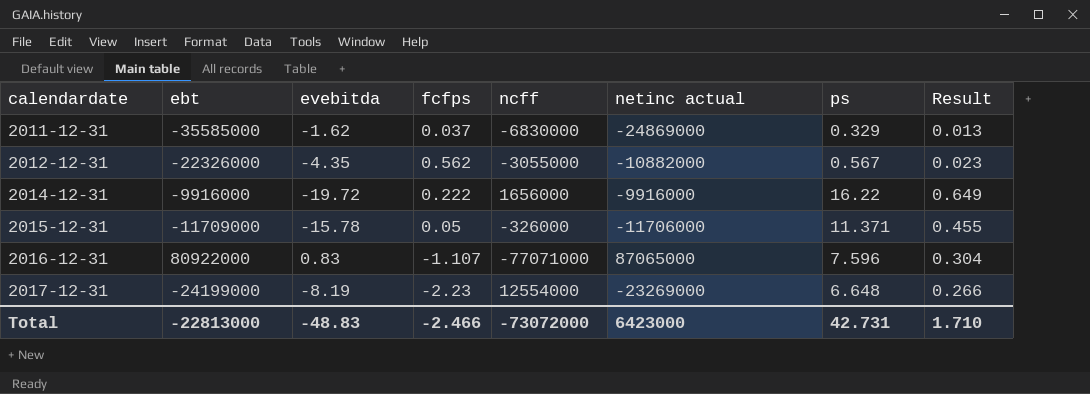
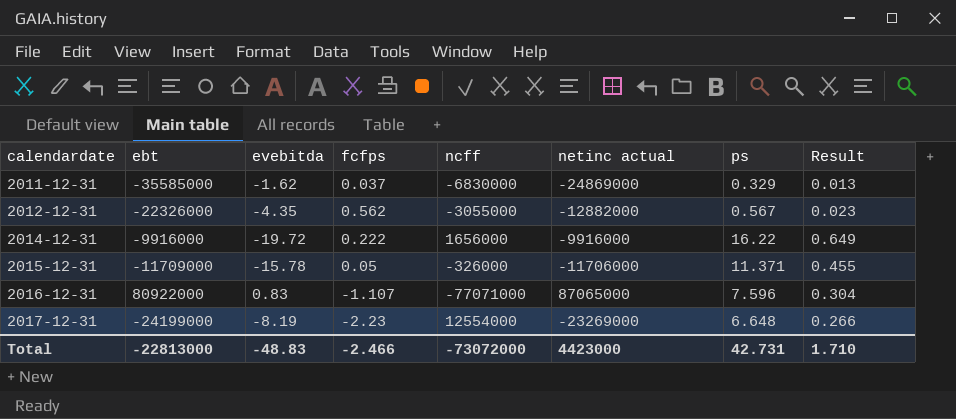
2012-12-31 | netinc actual: -10882000 -> -12882000
Total | netinc actual: 6423000 -> 4423000

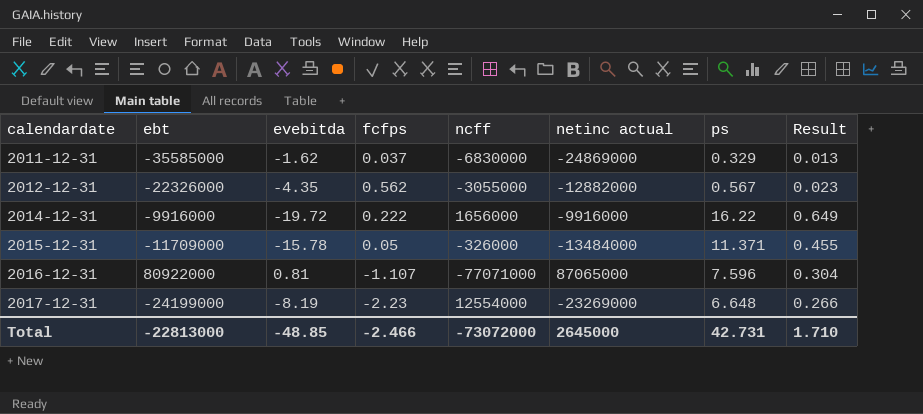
2015-12-31 | netinc actual: -11706000 -> -13484000
2016-12-31 | evebitda: 0.83 -> 0.81
Total | evebitda: -48.83 -> -48.85
Total | netinc actual: 4423000 -> 2645000

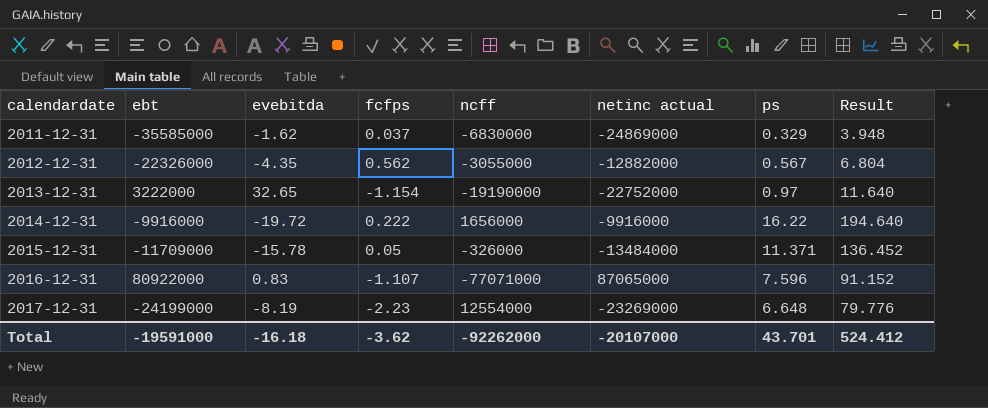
column Result | formula: [ps] * 0.04 -> [ps] * 12
row 2013-12-31: none -> 3222000 | 32.65 | -1.154 | -19190000 | -22752000 | 0.97 | 11.640
2016-12-31 | evebitda: 0.81 -> 0.83
Total | ebt: -22813000 -> -19591000
Total | evebitda: -48.85 -> -16.18
Total | fcfps: -2.466 -> -3.62
Total | ncff: -73072000 -> -92262000
Total | netinc actual: 2645000 -> -20107000
Total | ps: 42.731 -> 43.701
Total | Result: 1.710 -> 524.412

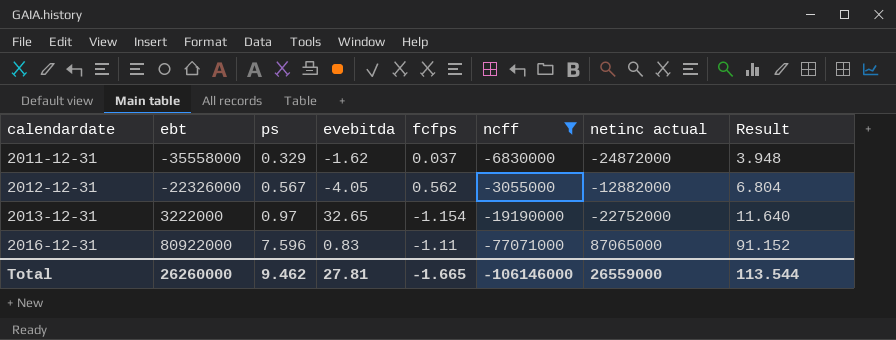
filter: none -> ncff <= -3055000
column ps | position: 7 -> 3
2011-12-31 | ebt: -35585000 -> -35558000
2011-12-31 | netinc actual: -24869000 -> -24872000
2012-12-31 | evebitda: -4.35 -> -4.05
2016-12-31 | fcfps: -1.107 -> -1.11
Total | ebt: -19591000 -> 26260000
Total | ps: 43.701 -> 9.462
Total | evebitda: -16.18 -> 27.81
Total | fcfps: -3.62 -> -1.665
Total | ncff: -92262000 -> -106146000
Total | netinc actual: -20107000 -> 26559000
Total | Result: 524.412 -> 113.544

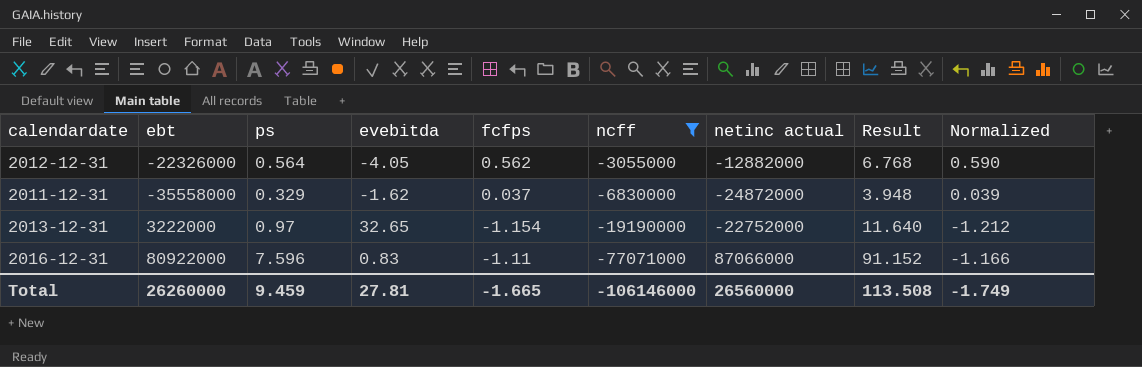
row order: calendardate ascending -> ncff descending
column Normalized | formula: none -> [fcfps] * 1.05
2012-12-31 | ps: 0.567 -> 0.564
2012-12-31 | Result: 6.804 -> 6.768
2016-12-31 | netinc actual: 87065000 -> 87066000
Total | ps: 9.462 -> 9.459
Total | netinc actual: 26559000 -> 26560000
Total | Result: 113.544 -> 113.508

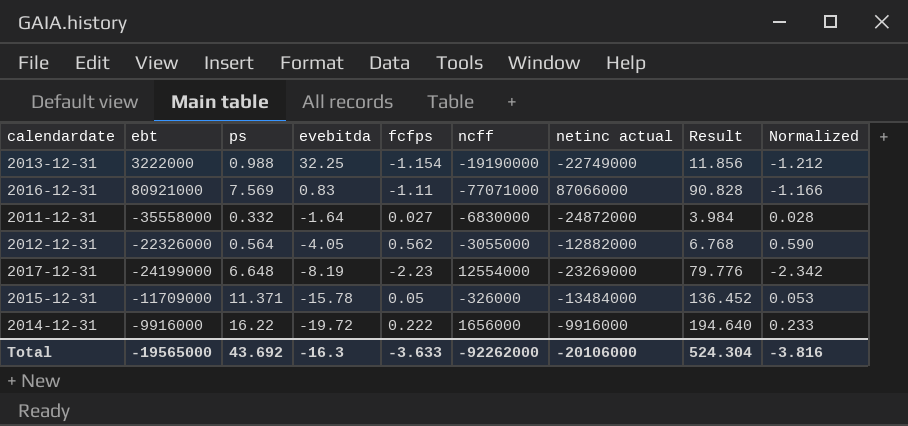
filter: ncff <= -3055000 -> none
row order: ncff descending -> evebitda descending
2013-12-31 | ps: 0.97 -> 0.988
2013-12-31 | evebitda: 32.65 -> 32.25
2013-12-31 | netinc actual: -22752000 -> -22749000
2013-12-31 | Result: 11.640 -> 11.856
2016-12-31 | ebt: 80922000 -> 80921000
2016-12-31 | ps: 7.596 -> 7.569
2016-12-31 | Result: 91.152 -> 90.828
2011-12-31 | ps: 0.329 -> 0.332
2011-12-31 | evebitda: -1.62 -> -1.64
2011-12-31 | fcfps: 0.037 -> 0.027
2011-12-31 | Result: 3.948 -> 3.984
2011-12-31 | Normalized: 0.039 -> 0.028
Total | ebt: 26260000 -> -19565000
Total | ps: 9.459 -> 43.692
Total | evebitda: 27.81 -> -16.3
Total | fcfps: -1.665 -> -3.633
Total | ncff: -106146000 -> -92262000
Total | netinc actual: 26560000 -> -20106000
Total | Result: 113.508 -> 524.304
Total | Normalized: -1.749 -> -3.816

